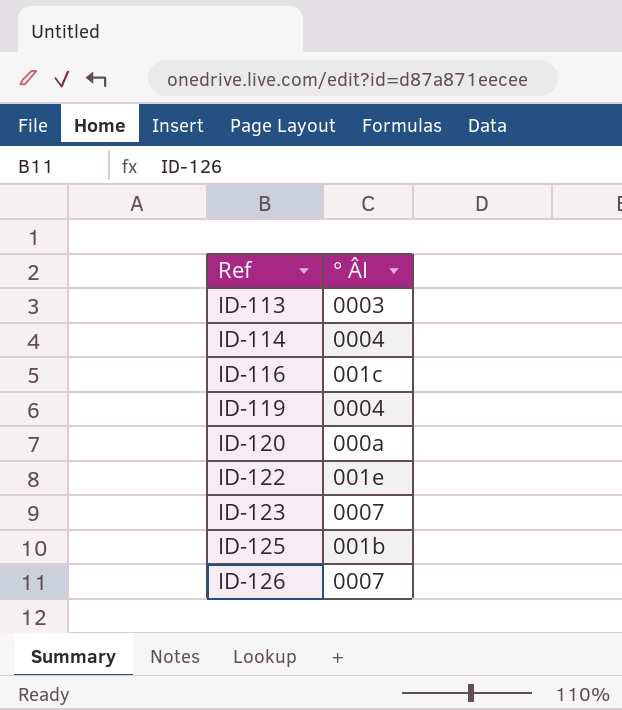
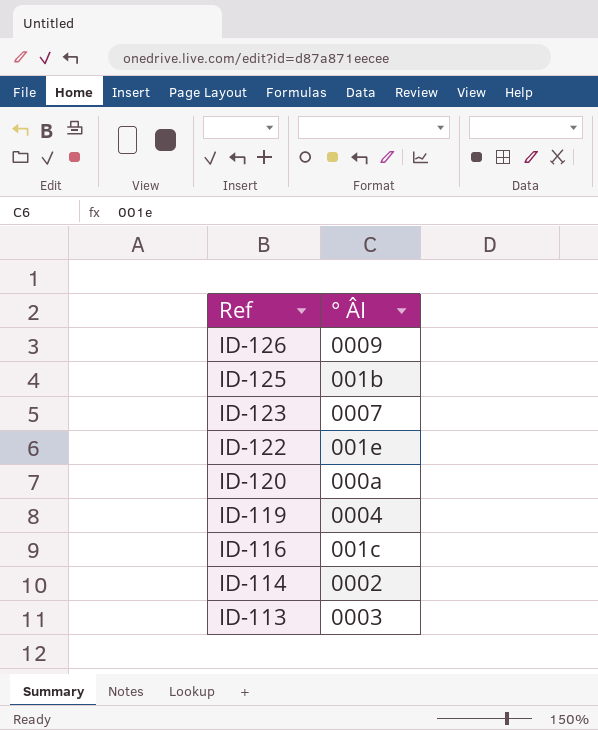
row order: Ref ascending -> Ref descending
ID-126 | ° ÂI: 0007 -> 0009
ID-114 | ° ÂI: 0004 -> 0002

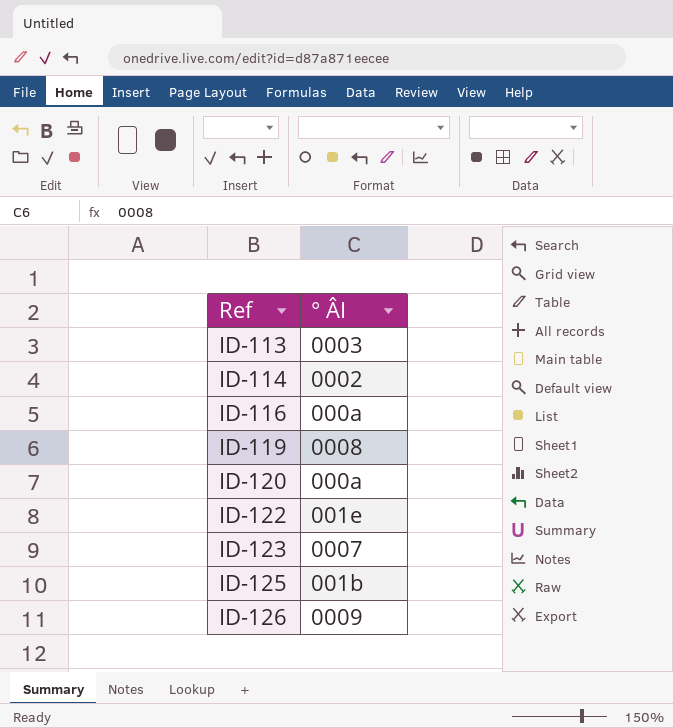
row order: Ref descending -> Ref ascending
ID-116 | ° ÂI: 001c -> 000a
ID-119 | ° ÂI: 0004 -> 0008

